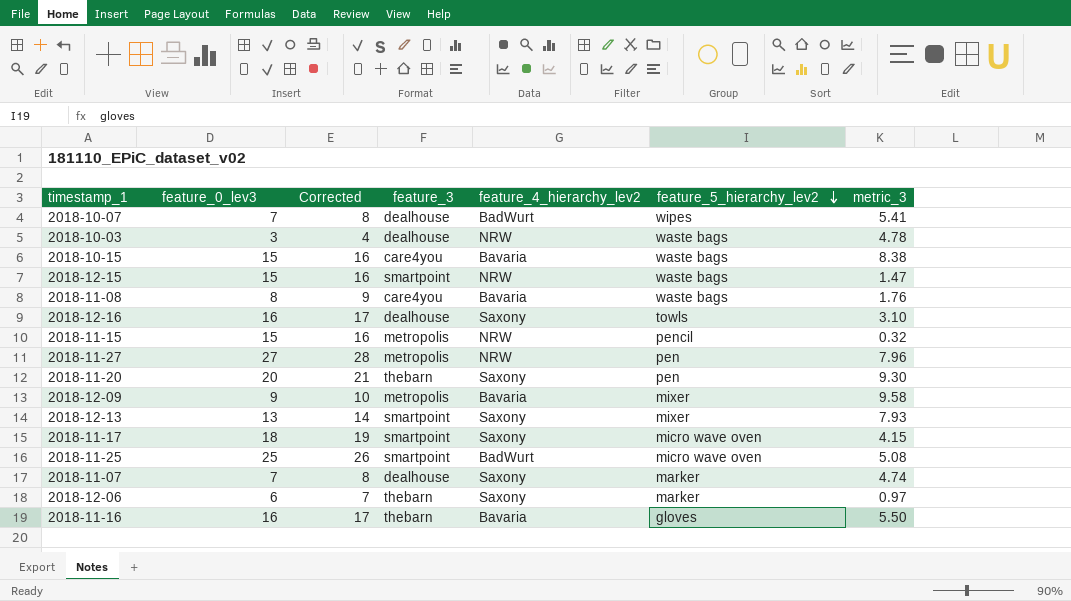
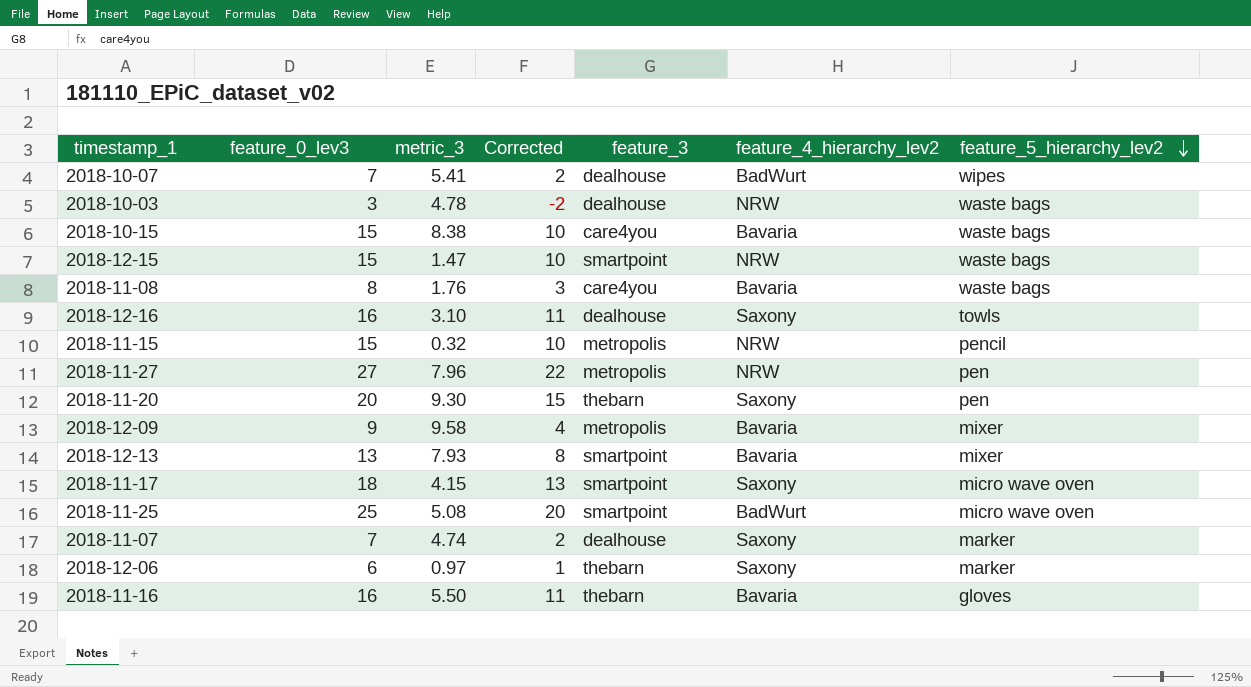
column metric_3 | position: 7 -> 3
column Corrected | formula: [feature_0_lev3] + 1 -> [feature_0_lev3] - 5
2018-12-13 | feature_4_hierarchy_lev2: Saxony -> Bavaria

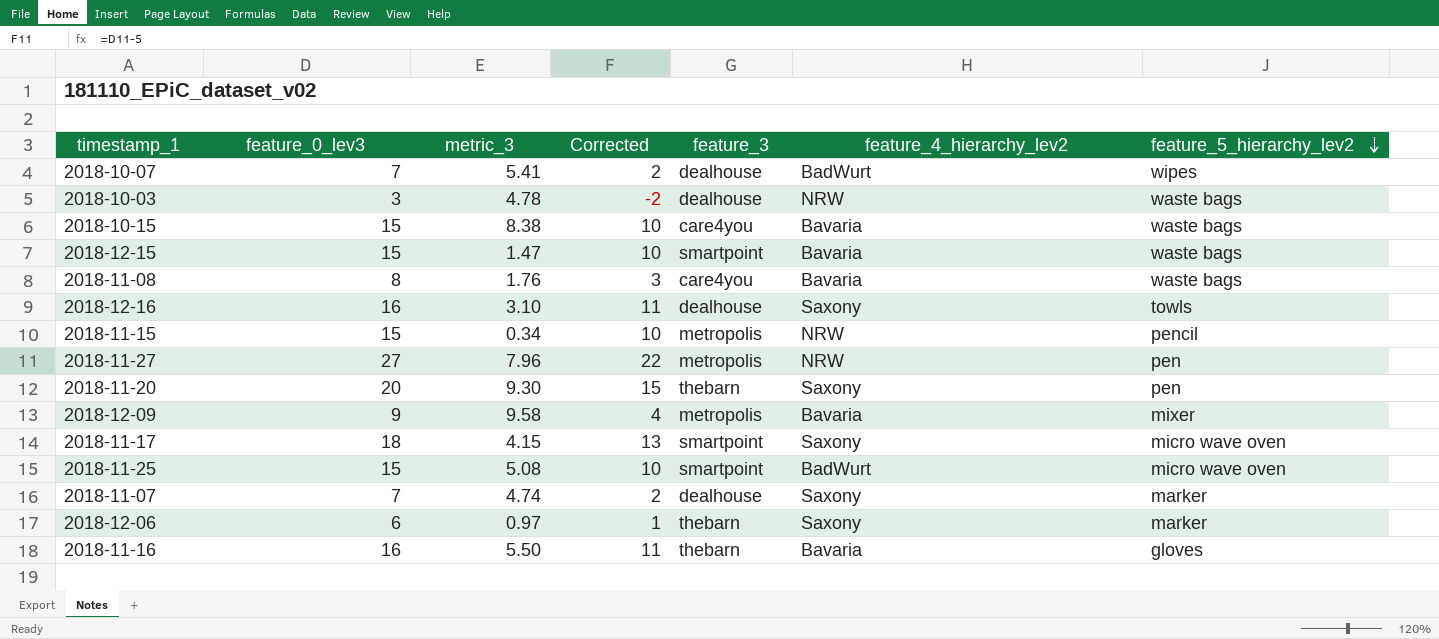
row 2018-12-13: 13 | 7.93 | 8 | smartpoint | Bavaria | mixer -> none
2018-12-15 | feature_4_hierarchy_lev2: NRW -> Bavaria
2018-11-15 | metric_3: 0.32 -> 0.34
2018-11-25 | feature_0_lev3: 25 -> 15
2018-11-25 | Corrected: 20 -> 10

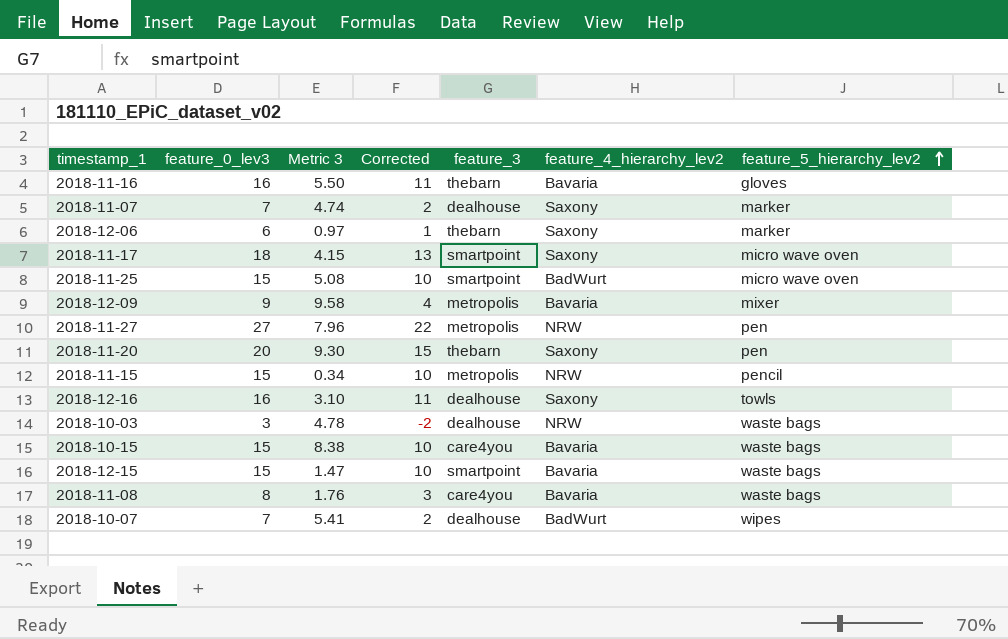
row order: feature_5_hierarchy_lev2 descending -> feature_5_hierarchy_lev2 ascending
column name: metric_3 -> Metric 3

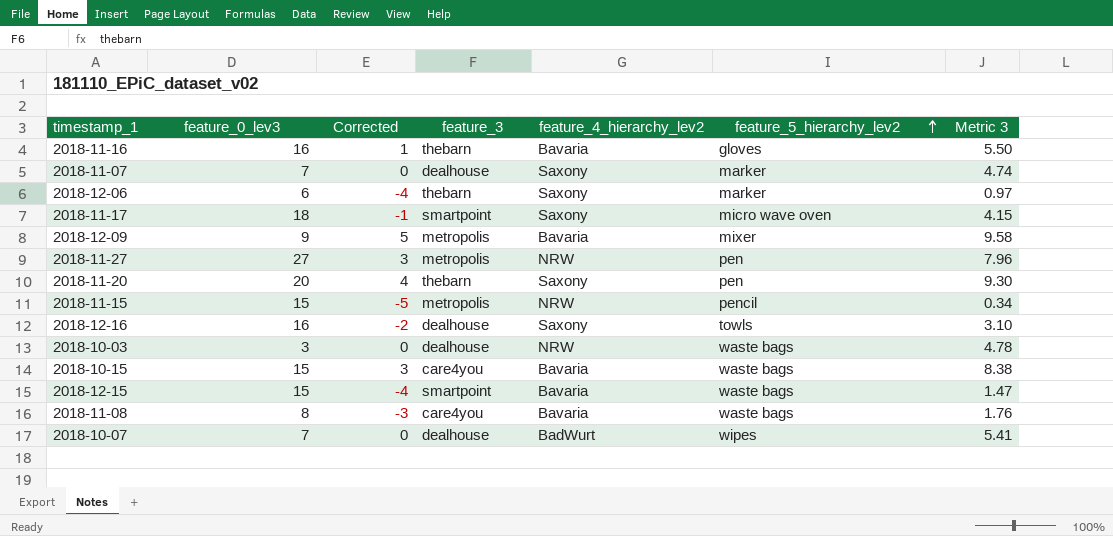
column Corrected | formula: [feature_0_lev3] - 5 -> [Metric 3] - 5
column Metric 3 | position: 3 -> 7
row 2018-11-25: 15 | 5.08 | 10 | smartpoint | BadWurt | micro wave oven -> none

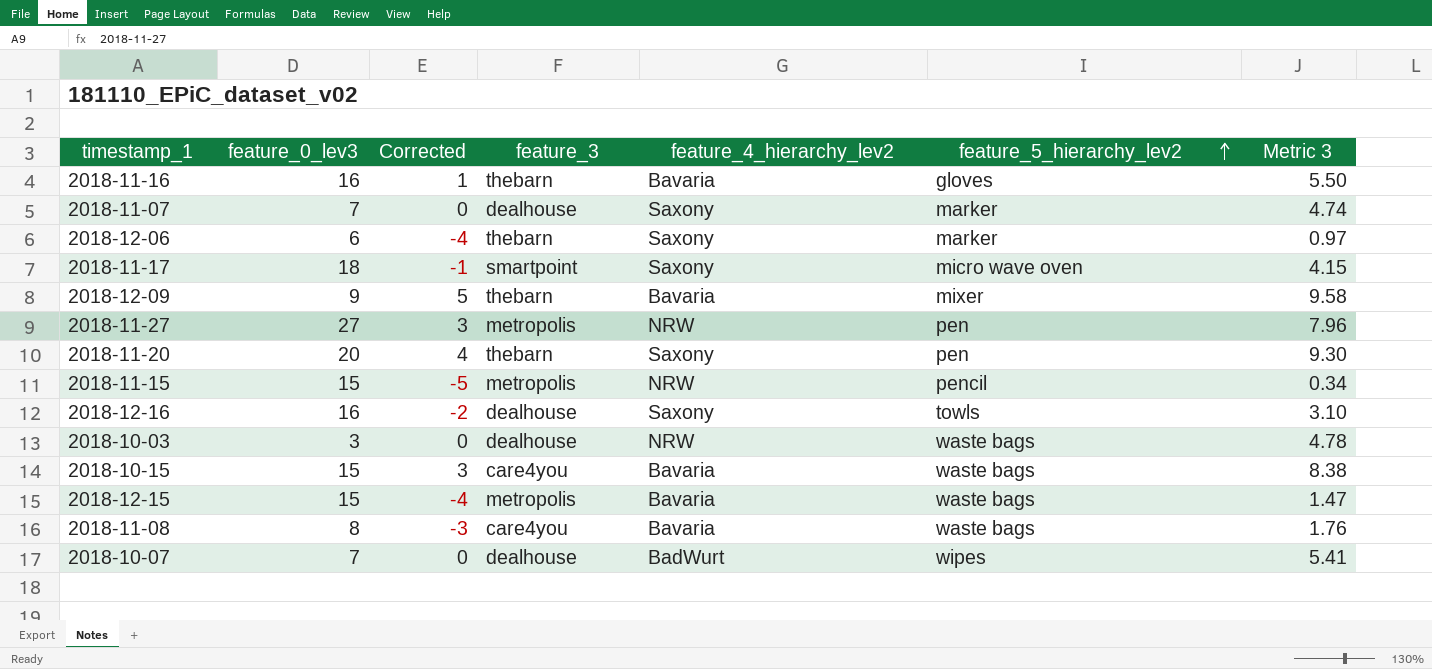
2018-12-09 | feature_3: metropolis -> thebarn
2018-12-15 | feature_3: smartpoint -> metropolis

